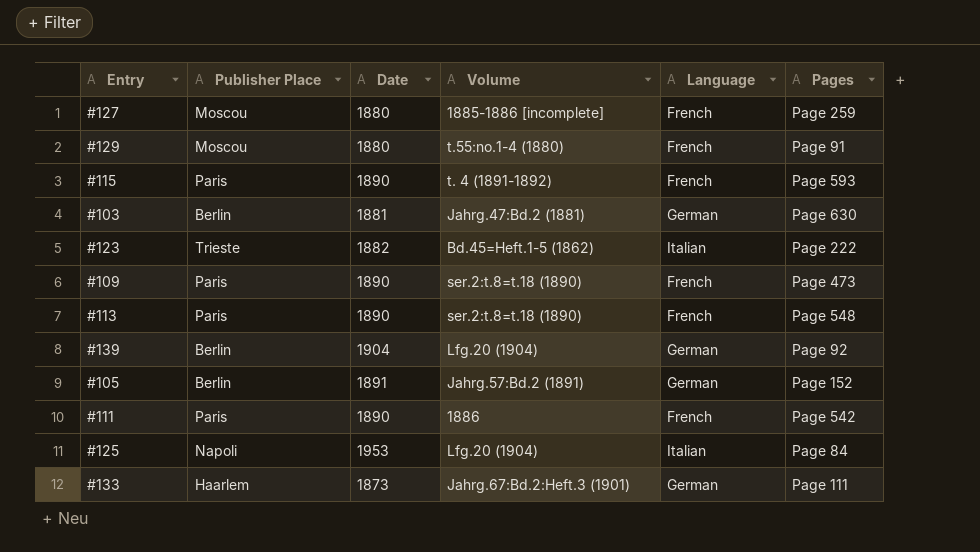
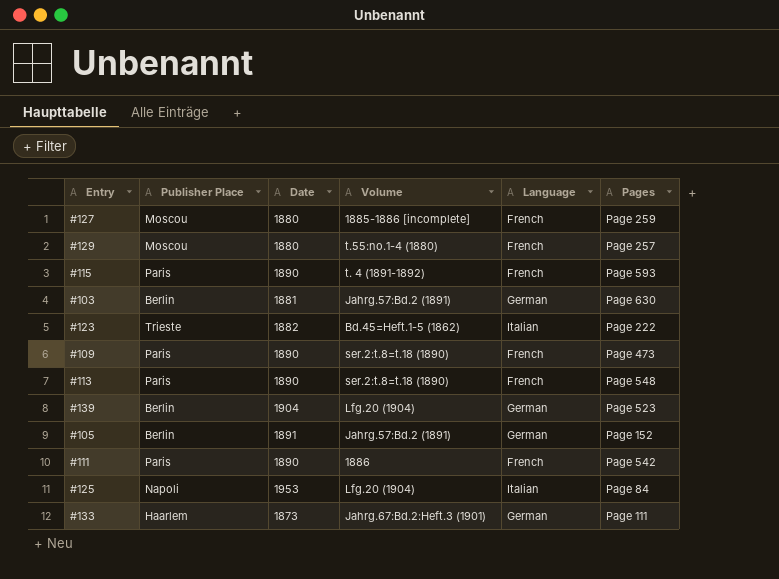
#129 | Pages: Page 91 -> Page 257
#103 | Volume: Jahrg.47:Bd.2 (1881) -> Jahrg.57:Bd.2 (1891)
#139 | Pages: Page 92 -> Page 523

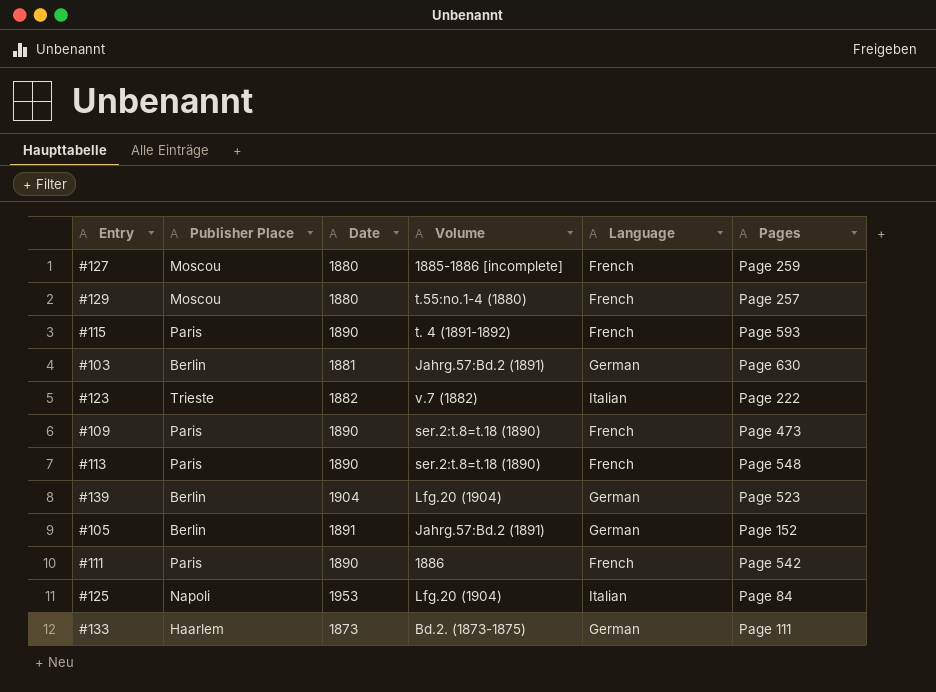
#123 | Volume: Bd.45=Heft.1-5 (1862) -> v.7 (1882)
#133 | Volume: Jahrg.67:Bd.2:Heft.3 (1901) -> Bd.2. (1873-1875)

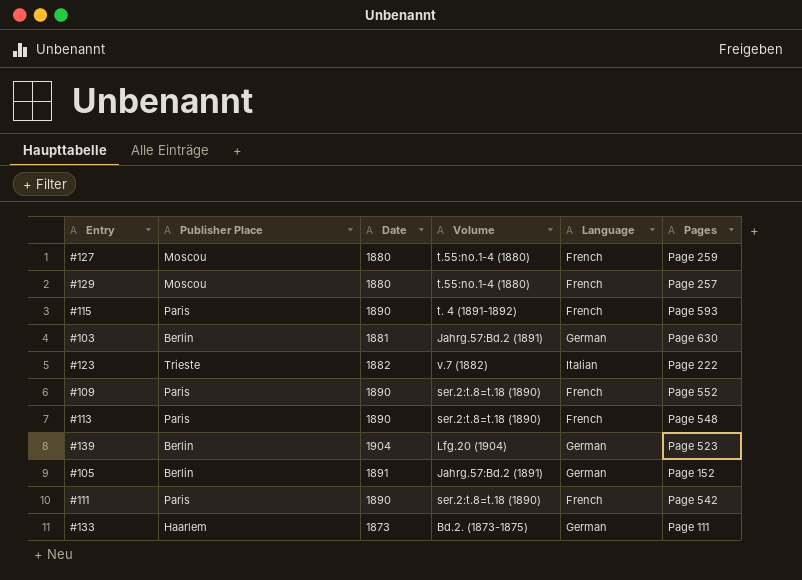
row #125: Napoli | 1953 | Lfg.20 (1904) | Italian | Page 84 -> none
#127 | Volume: 1885-1886 [incomplete] -> t.55:no.1-4 (1880)
#109 | Pages: Page 473 -> Page 552
#111 | Volume: 1886 -> ser.2:t.8=t.18 (1890)

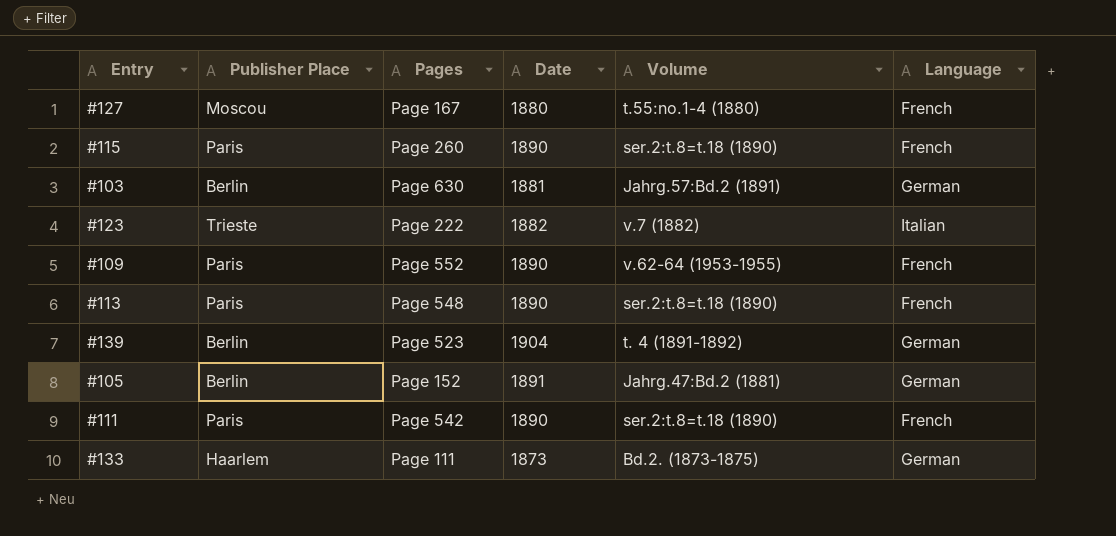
column Pages | position: 6 -> 3
row #129: Moscou | 1880 | t.55:no.1-4 (1880) | French | Page 257 -> none
#127 | Pages: Page 259 -> Page 167
#115 | Pages: Page 593 -> Page 260
#115 | Volume: t. 4 (1891-1892) -> ser.2:t.8=t.18 (1890)
#109 | Volume: ser.2:t.8=t.18 (1890) -> v.62-64 (1953-1955)
#139 | Volume: Lfg.20 (1904) -> t. 4 (1891-1892)
#105 | Volume: Jahrg.57:Bd.2 (1891) -> Jahrg.47:Bd.2 (1881)

